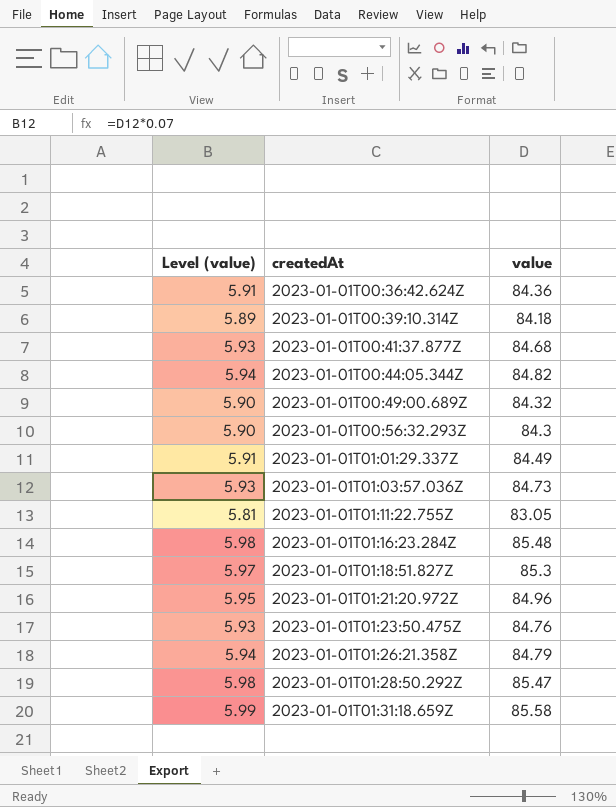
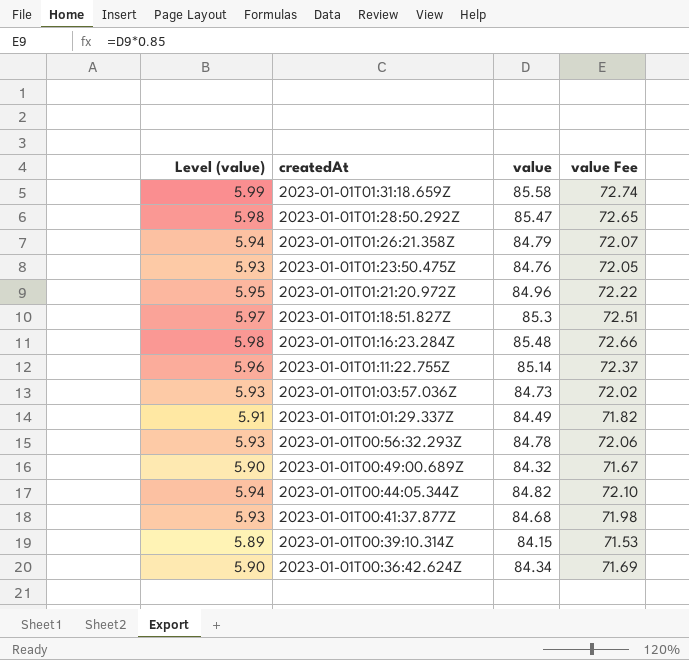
row order: createdAt ascending -> createdAt descending
column value Fee | formula: none -> [value] * 0.85
2023-01-01T01:11:22.755Z | Level (value): 5.81 -> 5.96
2023-01-01T01:11:22.755Z | value: 83.05 -> 85.14
2023-01-01T00:56:32.293Z | Level (value): 5.90 -> 5.93
2023-01-01T00:56:32.293Z | value: 84.3 -> 84.78
2023-01-01T00:39:10.314Z | value: 84.18 -> 84.15
2023-01-01T00:36:42.624Z | Level (value): 5.91 -> 5.90
2023-01-01T00:36:42.624Z | value: 84.36 -> 84.34

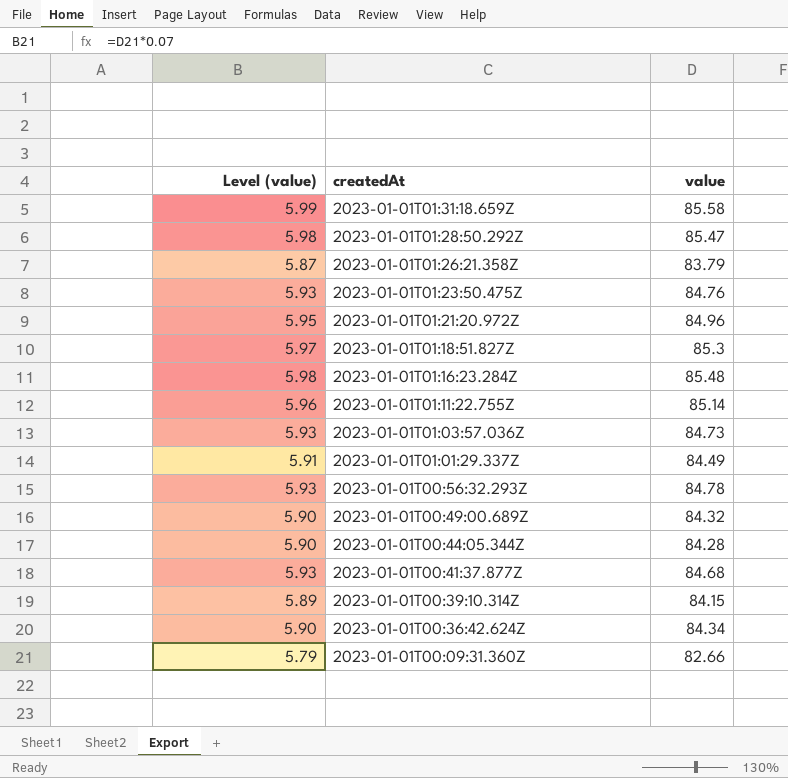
column value Fee | formula: [value] * 0.85 -> none
2023-01-01T01:26:21.358Z | Level (value): 5.94 -> 5.87
2023-01-01T01:26:21.358Z | value: 84.79 -> 83.79
2023-01-01T00:44:05.344Z | Level (value): 5.94 -> 5.90
2023-01-01T00:44:05.344Z | value: 84.82 -> 84.28
row 2023-01-01T00:09:31.360Z: none -> 5.79 | 82.66

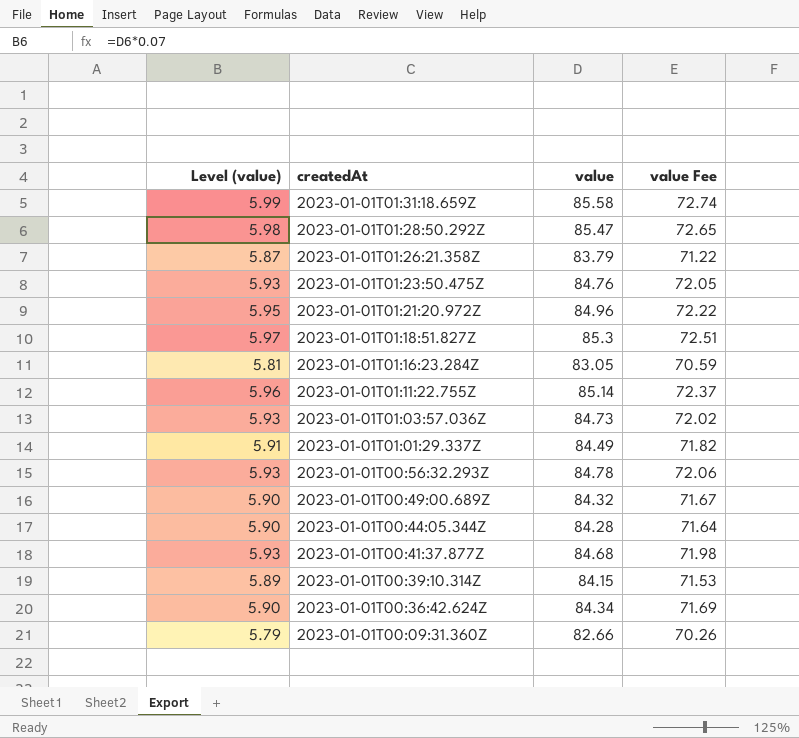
column value Fee | formula: none -> [value] * 0.85
2023-01-01T01:16:23.284Z | Level (value): 5.98 -> 5.81
2023-01-01T01:16:23.284Z | value: 85.48 -> 83.05

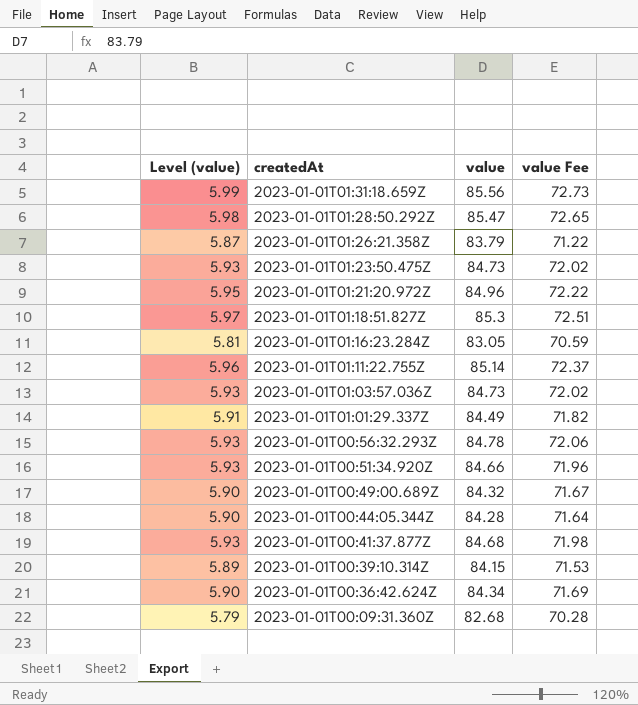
2023-01-01T01:31:18.659Z | value: 85.58 -> 85.56
2023-01-01T01:31:18.659Z | value Fee: 72.74 -> 72.73
2023-01-01T01:23:50.475Z | value: 84.76 -> 84.73
2023-01-01T01:23:50.475Z | value Fee: 72.05 -> 72.02
row 2023-01-01T00:51:34.920Z: none -> 5.93 | 84.66 | 71.96
2023-01-01T00:09:31.360Z | value: 82.66 -> 82.68
2023-01-01T00:09:31.360Z | value Fee: 70.26 -> 70.28

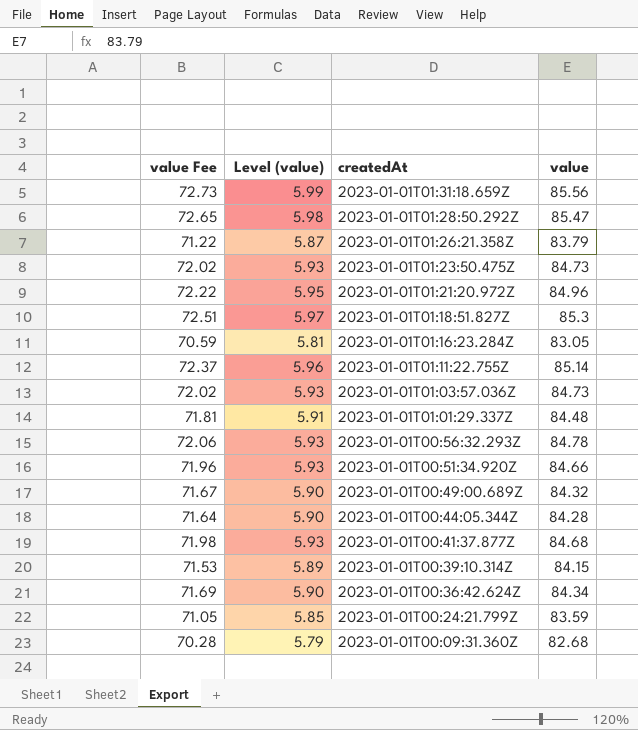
column value Fee | position: 4 -> 1
2023-01-01T01:01:29.337Z | value Fee: 71.82 -> 71.81
2023-01-01T01:01:29.337Z | value: 84.49 -> 84.48
row 2023-01-01T00:24:21.799Z: none -> 71.05 | 5.85 | 83.59

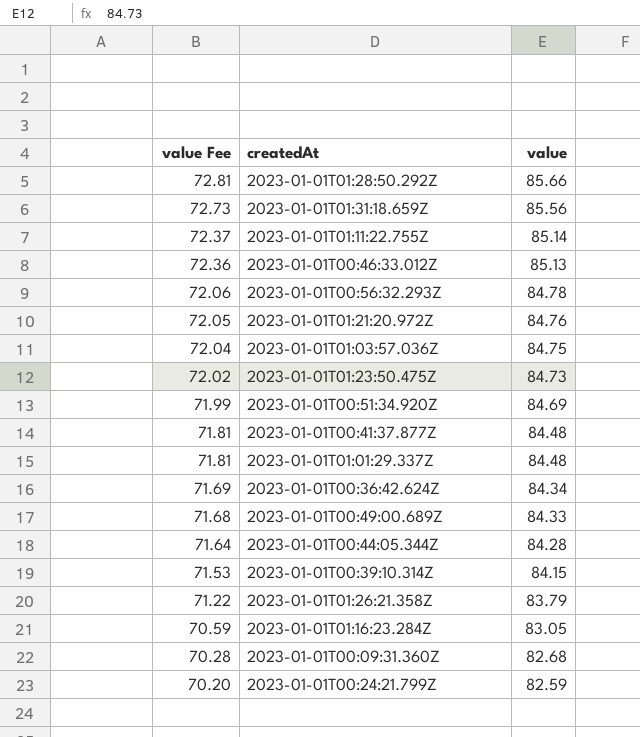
row order: createdAt descending -> value Fee descending
column Level (value) | formula: [value] * 0.07 -> none
row 2023-01-01T01:18:51.827Z: 72.51 | 5.97 | 85.3 -> none
2023-01-01T01:28:50.292Z | value Fee: 72.65 -> 72.81
2023-01-01T01:28:50.292Z | value: 85.47 -> 85.66
row 2023-01-01T00:46:33.012Z: none -> 72.36 | 85.13
2023-01-01T01:21:20.972Z | value Fee: 72.22 -> 72.05
2023-01-01T01:21:20.972Z | value: 84.96 -> 84.76
2023-01-01T01:03:57.036Z | value Fee: 72.02 -> 72.04
2023-01-01T01:03:57.036Z | value: 84.73 -> 84.75
2023-01-01T00:51:34.920Z | value Fee: 71.96 -> 71.99
2023-01-01T00:51:34.920Z | value: 84.66 -> 84.69
2023-01-01T00:41:37.877Z | value Fee: 71.98 -> 71.81
2023-01-01T00:41:37.877Z | value: 84.68 -> 84.48
2023-01-01T00:49:00.689Z | value Fee: 71.67 -> 71.68
2023-01-01T00:49:00.689Z | value: 84.32 -> 84.33
2023-01-01T00:24:21.799Z | value Fee: 71.05 -> 70.20
2023-01-01T00:24:21.799Z | value: 83.59 -> 82.59

